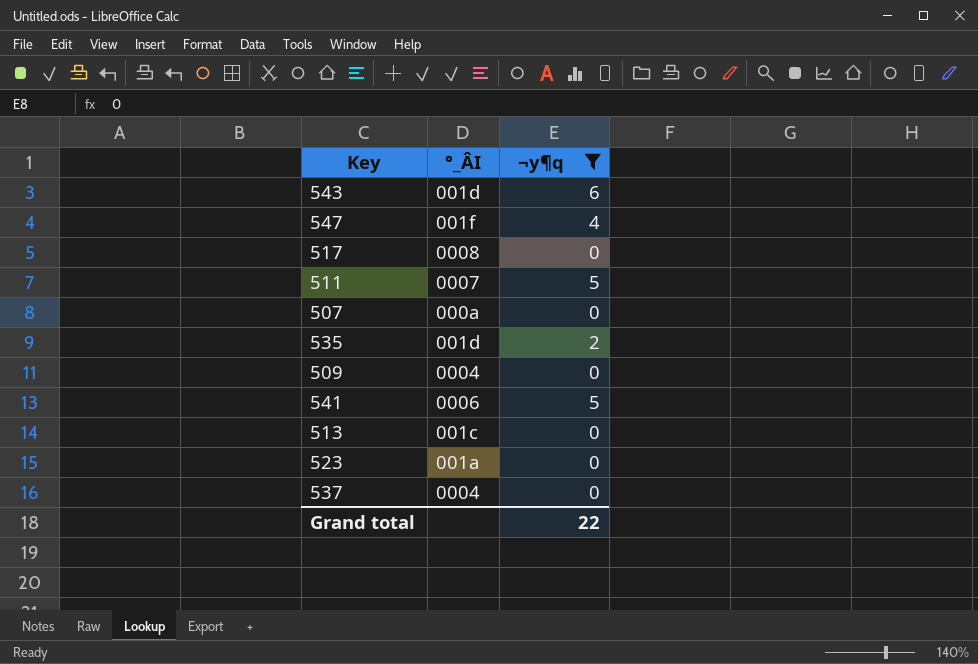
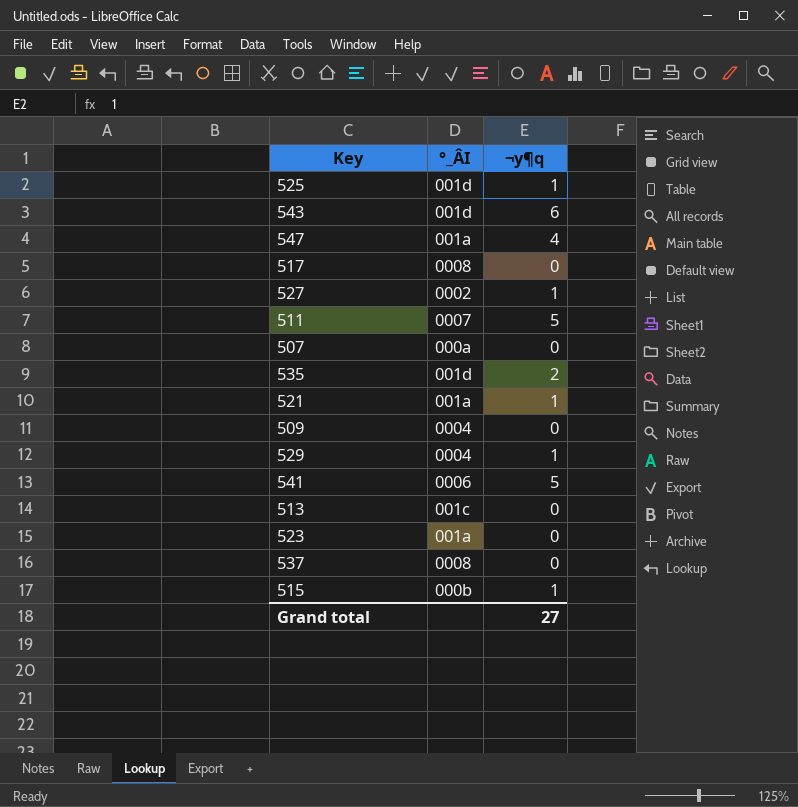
filter: ¬y¶q != 1 -> none
547 | °_ÂI: 001f -> 001a
537 | °_ÂI: 0004 -> 0008
Grand total | ¬y¶q: 22 -> 27

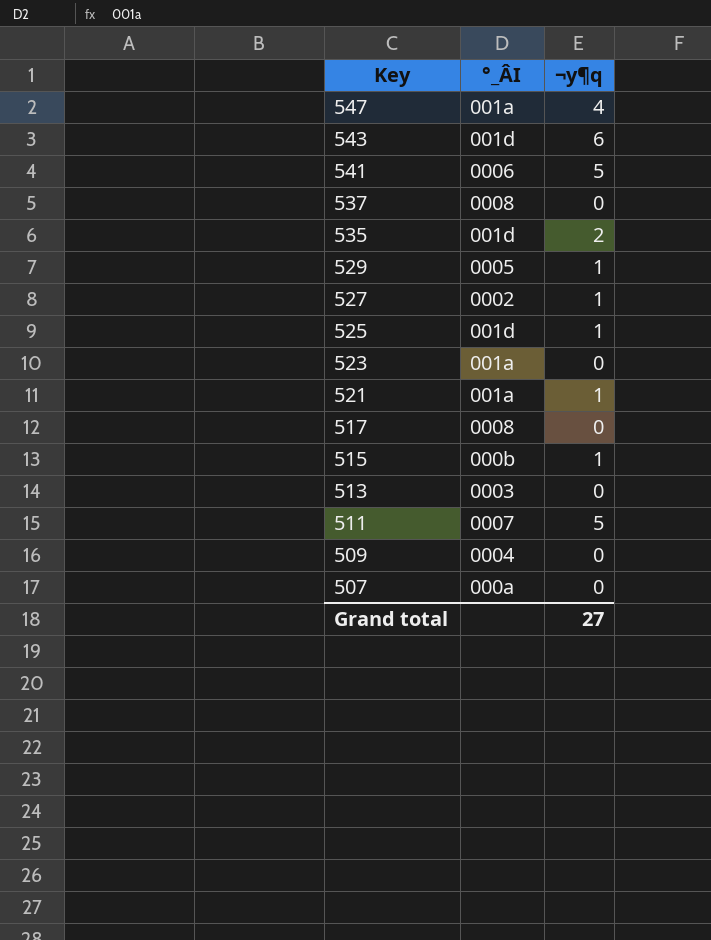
row order: none -> Key descending
529 | °_ÂI: 0004 -> 0005
513 | °_ÂI: 001c -> 0003

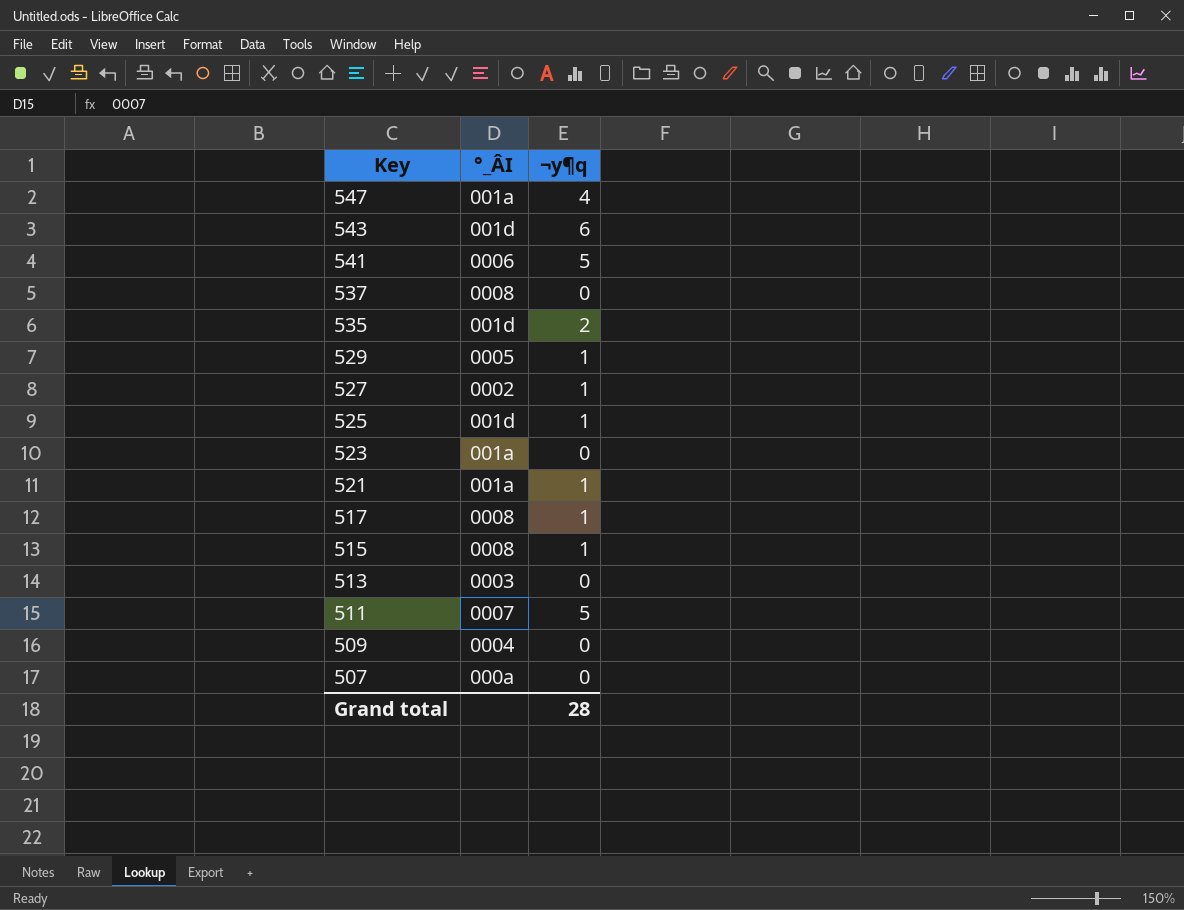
517 | ¬y¶q: 0 -> 1
515 | °_ÂI: 000b -> 0008
Grand total | ¬y¶q: 27 -> 28

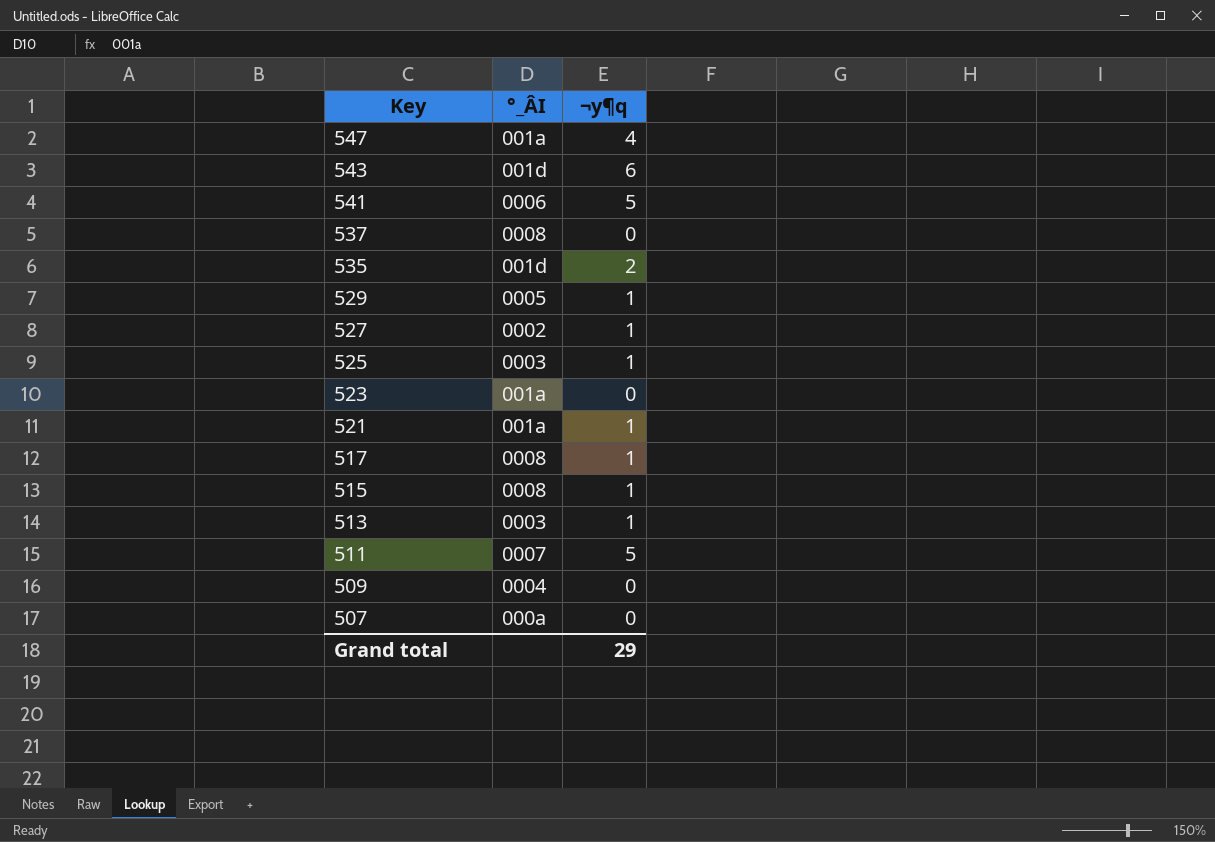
525 | °_ÂI: 001d -> 0003
513 | ¬y¶q: 0 -> 1
Grand total | ¬y¶q: 28 -> 29

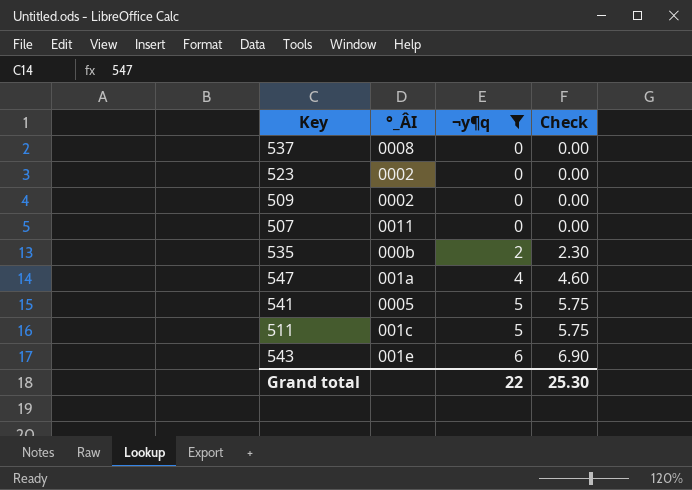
filter: none -> ¬y¶q != 1
row order: Key descending -> ¬y¶q ascending
column Check | formula: none -> [¬y¶q] * 1.15
523 | °_ÂI: 001a -> 0002
509 | °_ÂI: 0004 -> 0002
507 | °_ÂI: 000a -> 0011
535 | °_ÂI: 001d -> 000b
541 | °_ÂI: 0006 -> 0005
511 | °_ÂI: 0007 -> 001c
543 | °_ÂI: 001d -> 001e
Grand total | ¬y¶q: 29 -> 22

